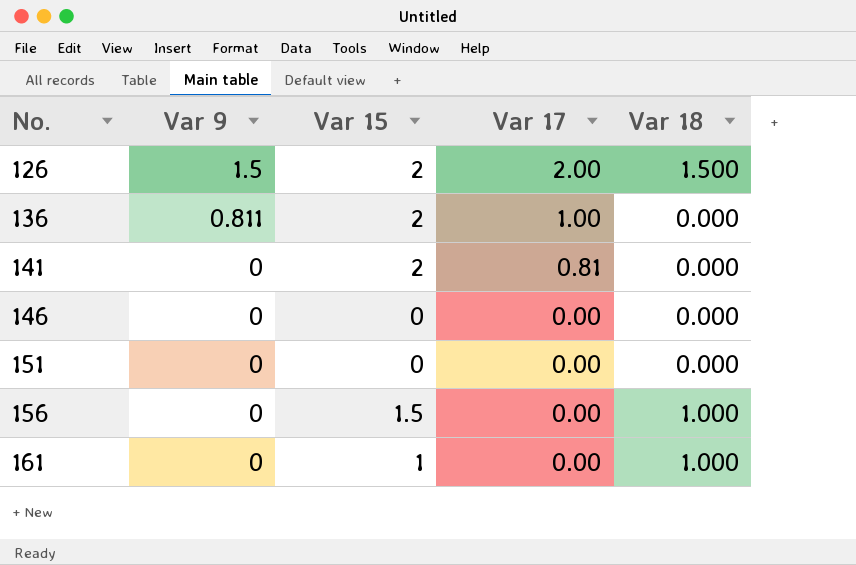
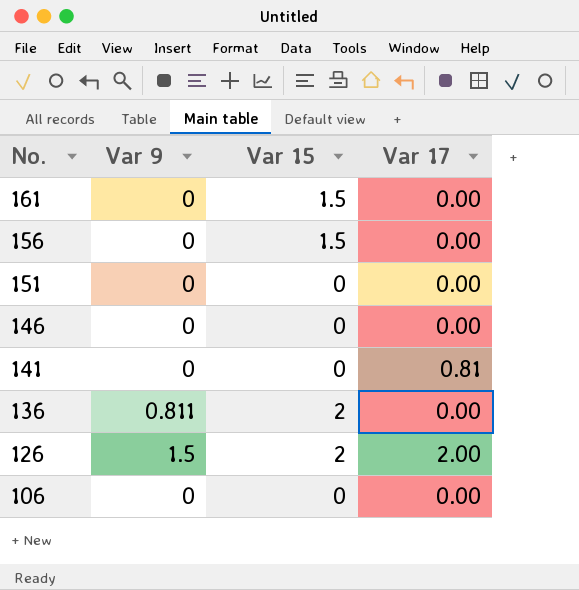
row order: No. ascending -> No. descending
column Var 18 | position: 5 -> none
161 | Var 15: 1 -> 1.5
141 | Var 15: 2 -> 0
136 | Var 17: 1.00 -> 0.00
row 106: none -> 0 | 0 | 0.00

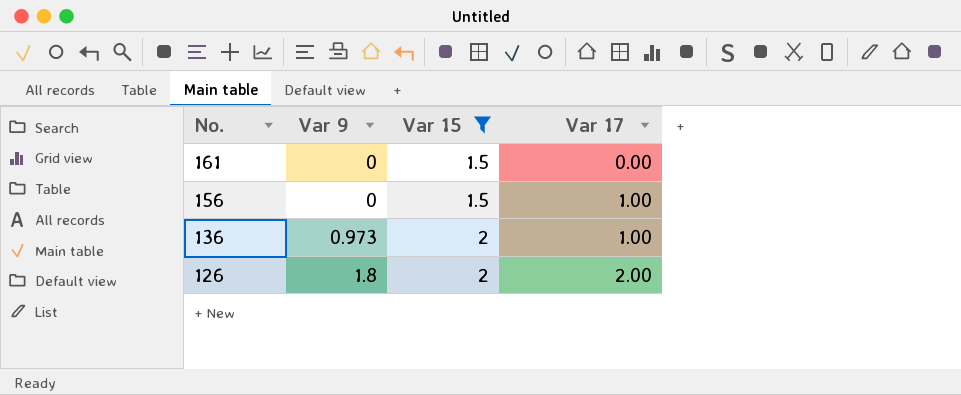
filter: none -> Var 15 != 0
156 | Var 17: 0.00 -> 1.00
136 | Var 9: 0.811 -> 0.973
136 | Var 17: 0.00 -> 1.00
126 | Var 9: 1.5 -> 1.8

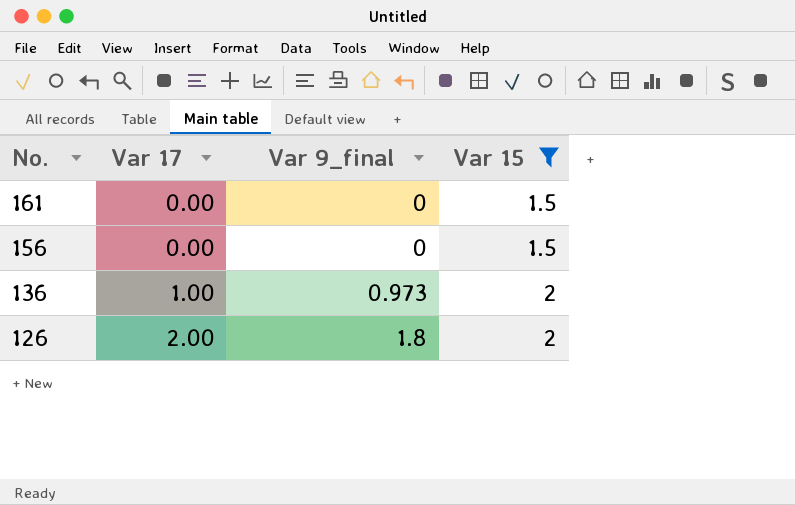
column Var 17 | position: 4 -> 2
column name: Var 9 -> Var 9_final
156 | Var 17: 1.00 -> 0.00

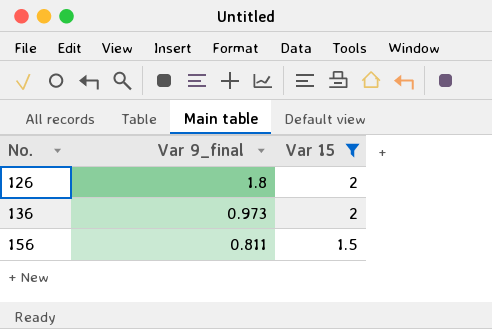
row order: No. descending -> No. ascending
column Var 17 | position: 2 -> none
row 161: 0.00 | 0 | 1.5 -> none
156 | Var 9_final: 0 -> 0.811

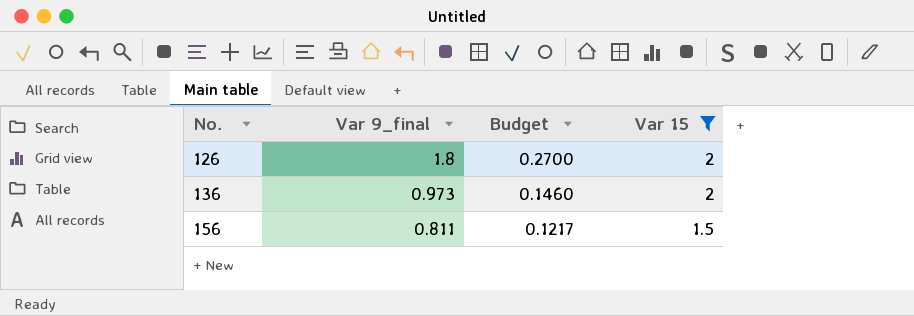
column Budget | formula: none -> [Var 9_final] * 0.15

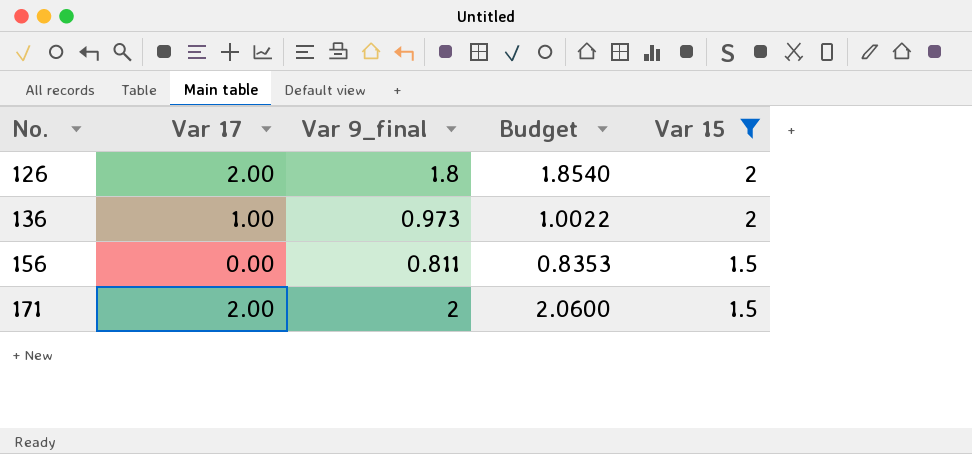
column Var 17 | position: none -> 2
column Budget | formula: [Var 9_final] * 0.15 -> [Var 9_final] * 1.03
row 171: none -> 2.00 | 2 | 2.0600 | 1.5

